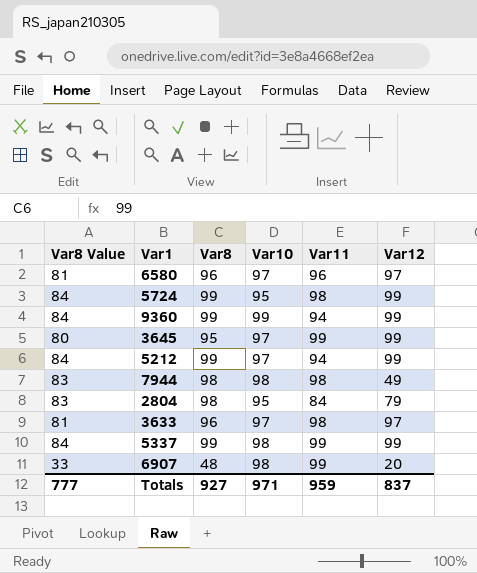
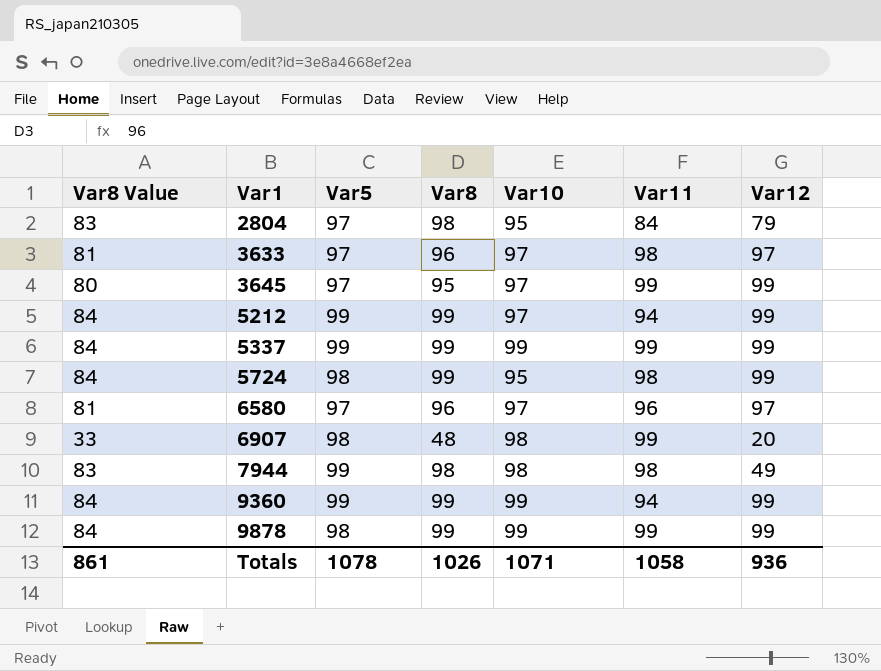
row order: none -> Var1 ascending
column Var5 | position: none -> 3
5337 | Var10: 98 -> 99
row 9878: none -> 84 | 98 | 99 | 99 | 99 | 99
Totals | Var8 Value: 777 -> 861
Totals | Var8: 927 -> 1026
Totals | Var10: 971 -> 1071
Totals | Var11: 959 -> 1058
Totals | Var12: 837 -> 936

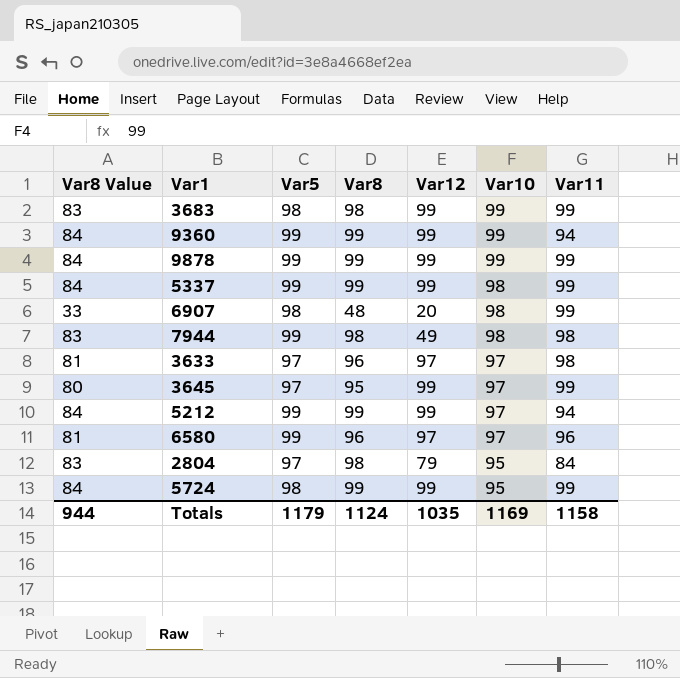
row order: Var1 ascending -> Var10 descending
column Var12 | position: 7 -> 5
row 3683: none -> 83 | 98 | 98 | 99 | 99 | 99
9878 | Var5: 98 -> 99
5337 | Var10: 99 -> 98
6580 | Var5: 97 -> 99
5724 | Var11: 98 -> 99
Totals | Var8 Value: 861 -> 944
Totals | Var5: 1078 -> 1179
Totals | Var8: 1026 -> 1124
Totals | Var12: 936 -> 1035
Totals | Var10: 1071 -> 1169
Totals | Var11: 1058 -> 1158

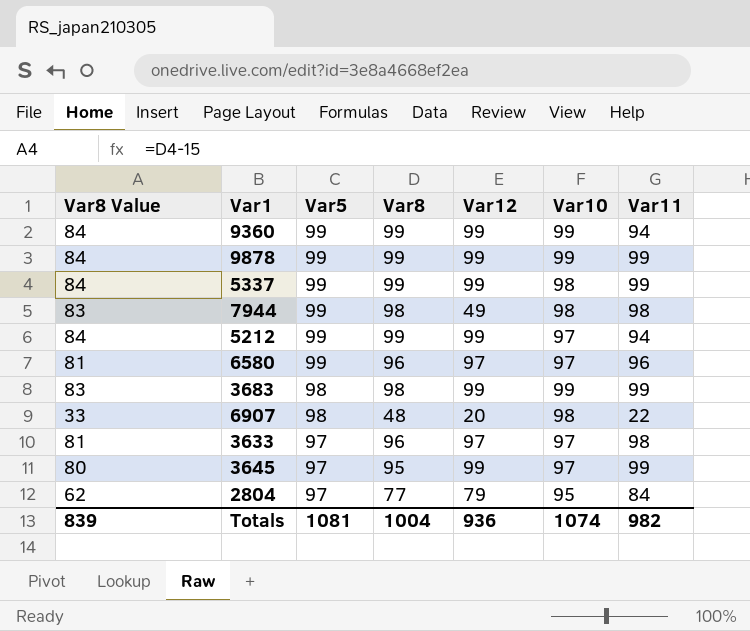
row order: Var10 descending -> Var5 descending
row 5724: 84 | 98 | 99 | 99 | 95 | 99 -> none
6907 | Var11: 99 -> 22
2804 | Var8 Value: 83 -> 62
2804 | Var8: 98 -> 77
Totals | Var8 Value: 944 -> 839
Totals | Var5: 1179 -> 1081
Totals | Var8: 1124 -> 1004
Totals | Var12: 1035 -> 936
Totals | Var10: 1169 -> 1074
Totals | Var11: 1158 -> 982

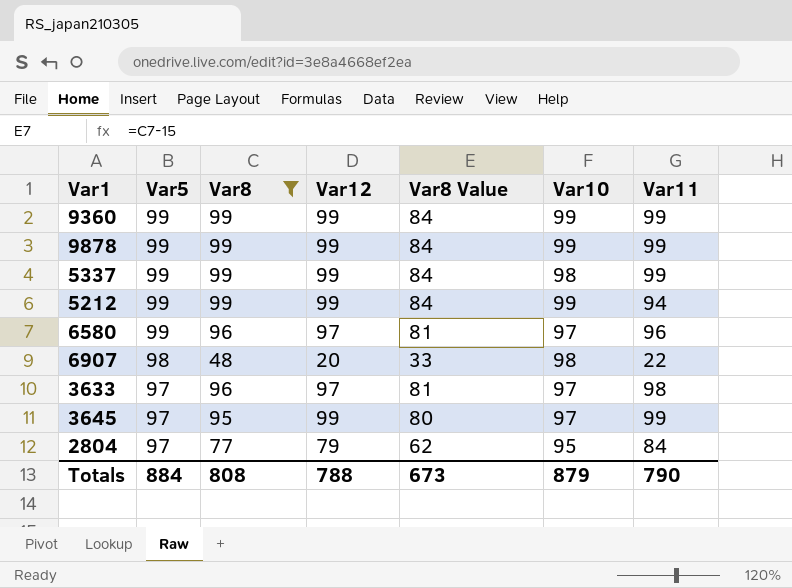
filter: none -> Var8 != 98
column Var8 Value | position: 1 -> 5
9360 | Var11: 94 -> 99
5212 | Var10: 97 -> 99
Totals | Var5: 1081 -> 884
Totals | Var8: 1004 -> 808
Totals | Var12: 936 -> 788
Totals | Var8 Value: 839 -> 673
Totals | Var10: 1074 -> 879
Totals | Var11: 982 -> 790

